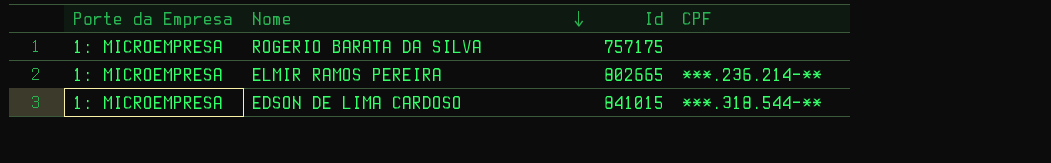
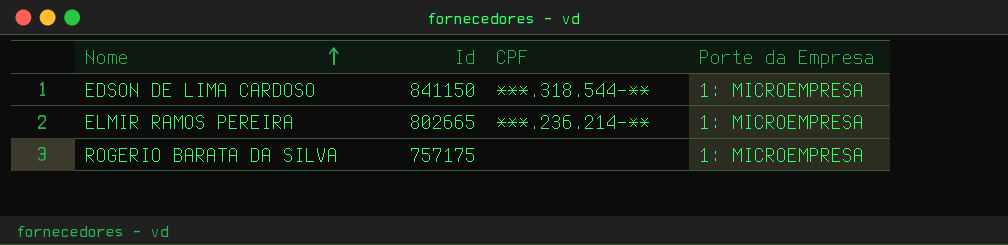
row order: Nome descending -> Nome ascending
column Porte da Empresa | position: 1 -> 4
EDSON DE LIMA CARDOSO | Id: 841015 -> 841150

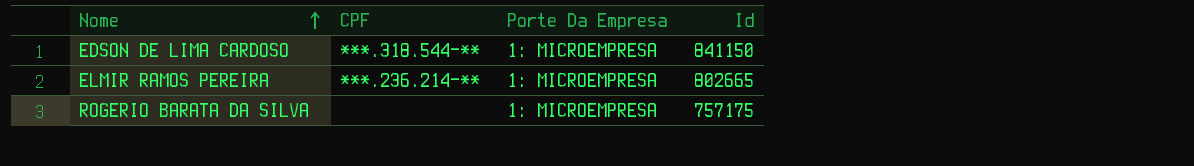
column name: Porte da Empresa -> Porte Da Empresa
column Id | position: 2 -> 4

